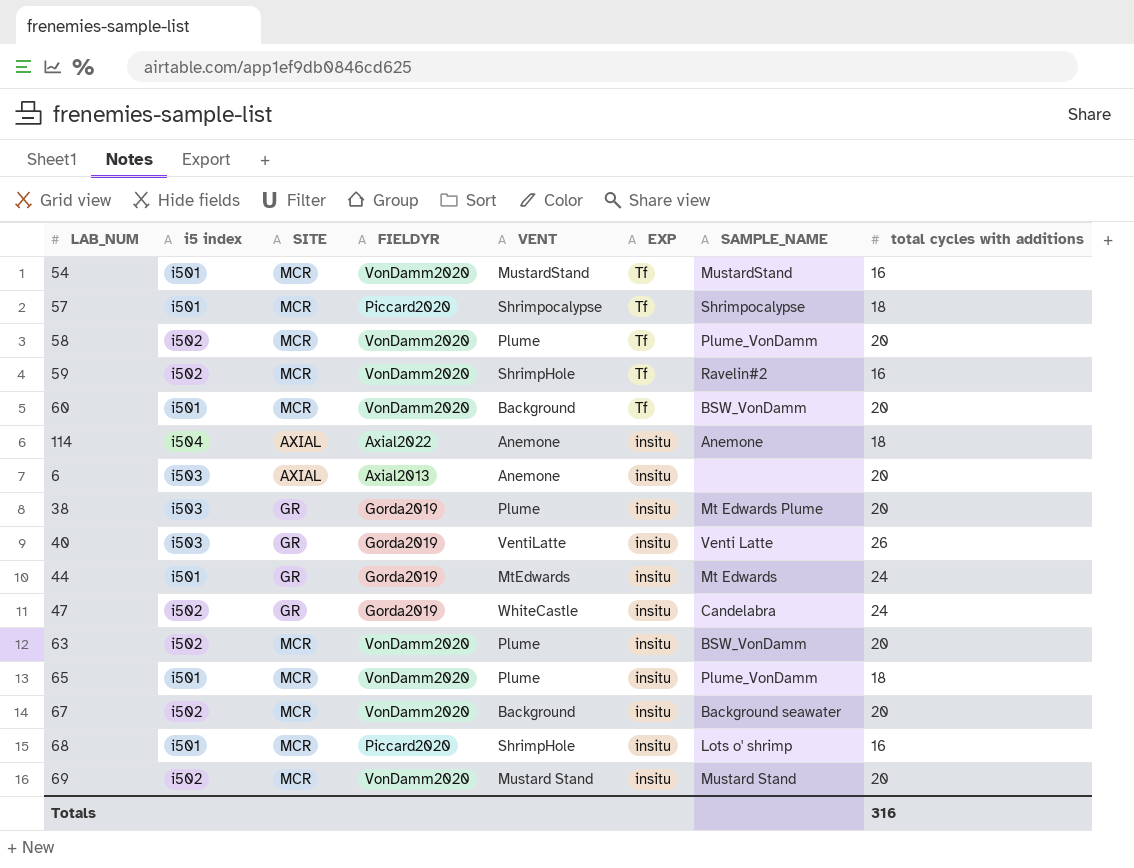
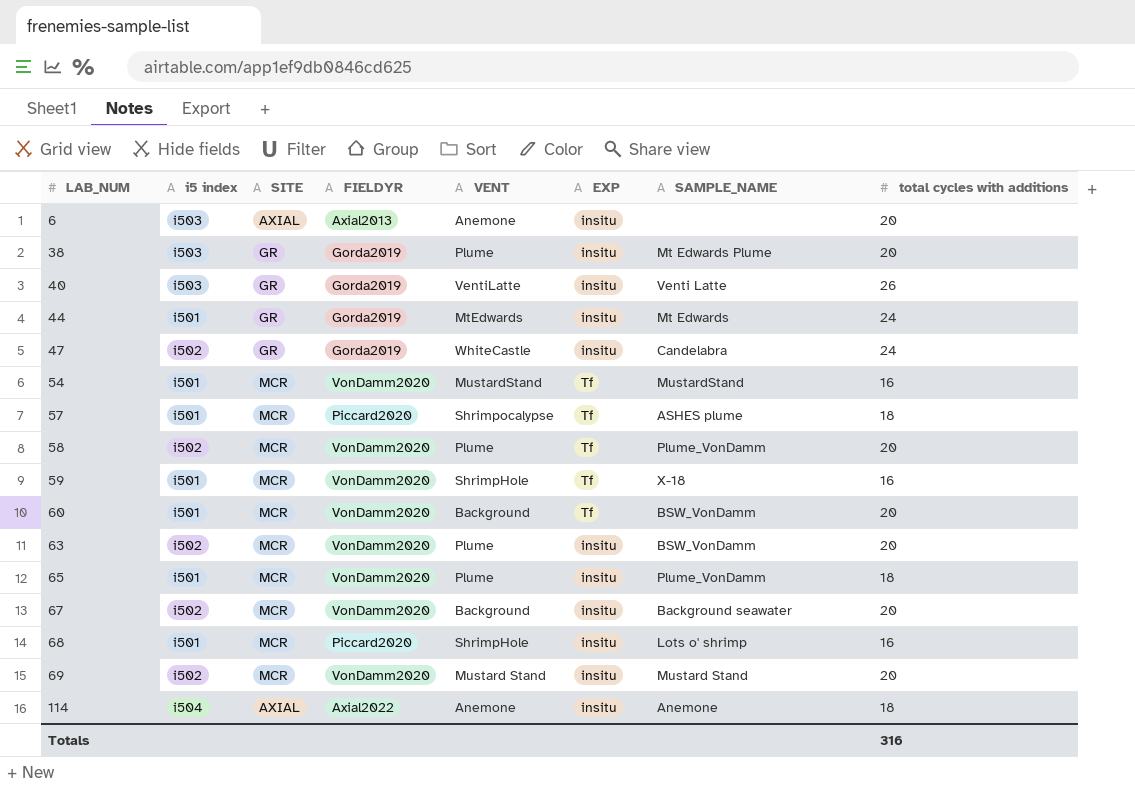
row order: EXP descending -> LAB_NUM ascending
57 | SAMPLE_NAME: Shrimpocalypse -> ASHES plume
59 | i5 index: i502 -> i501
59 | SAMPLE_NAME: Ravelin#2 -> X-18

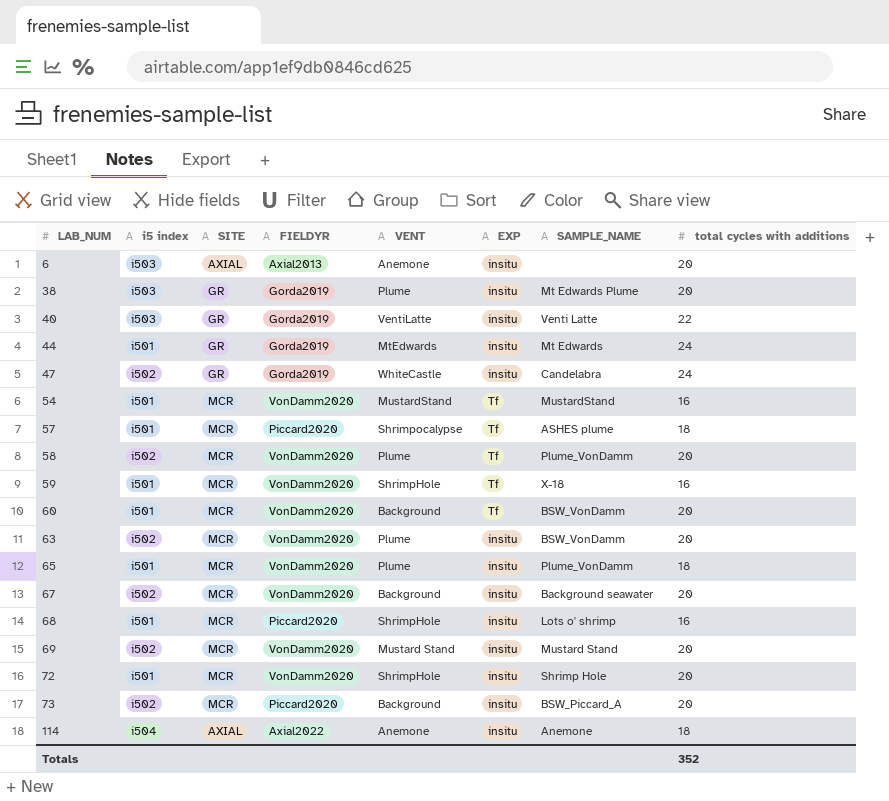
40 | total cycles with additions: 26 -> 22
row 72: none -> i501 | MCR | VonDamm2020 | ShrimpHole | insitu | Shrimp Hole | 20
row 73: none -> i502 | MCR | Piccard2020 | Background | insitu | BSW_Piccard_A | 20
Totals | total cycles with additions: 316 -> 352

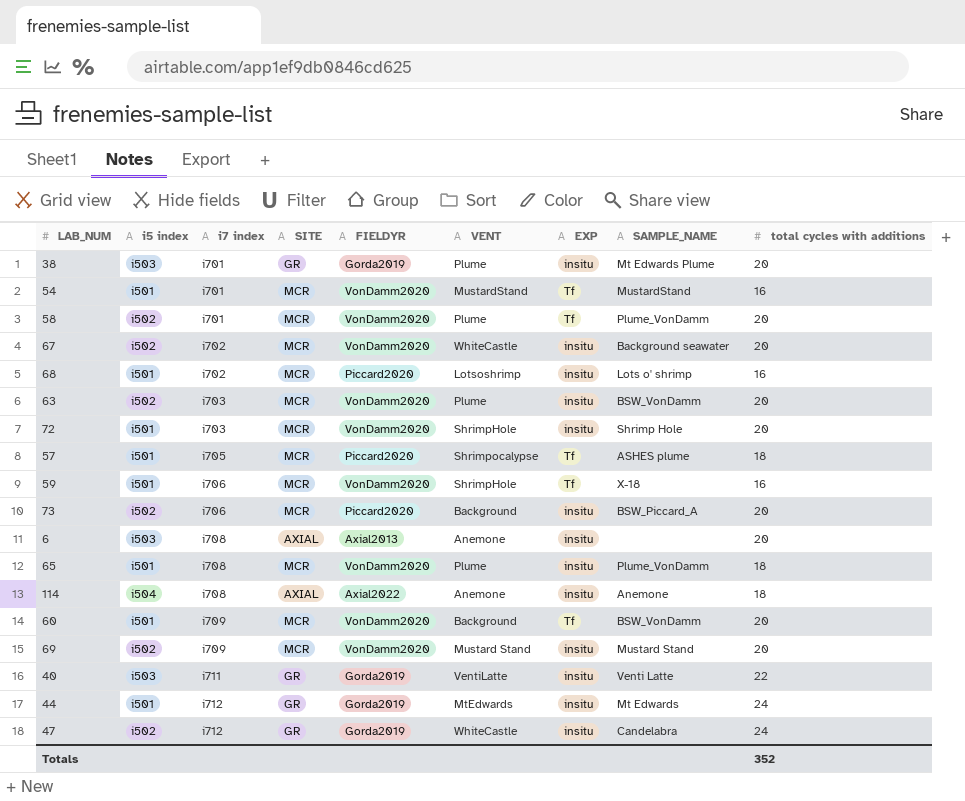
row order: LAB_NUM ascending -> i7 index ascending
column i7 index | position: none -> 3
67 | VENT: Background -> WhiteCastle
68 | VENT: ShrimpHole -> Lotsoshrimp

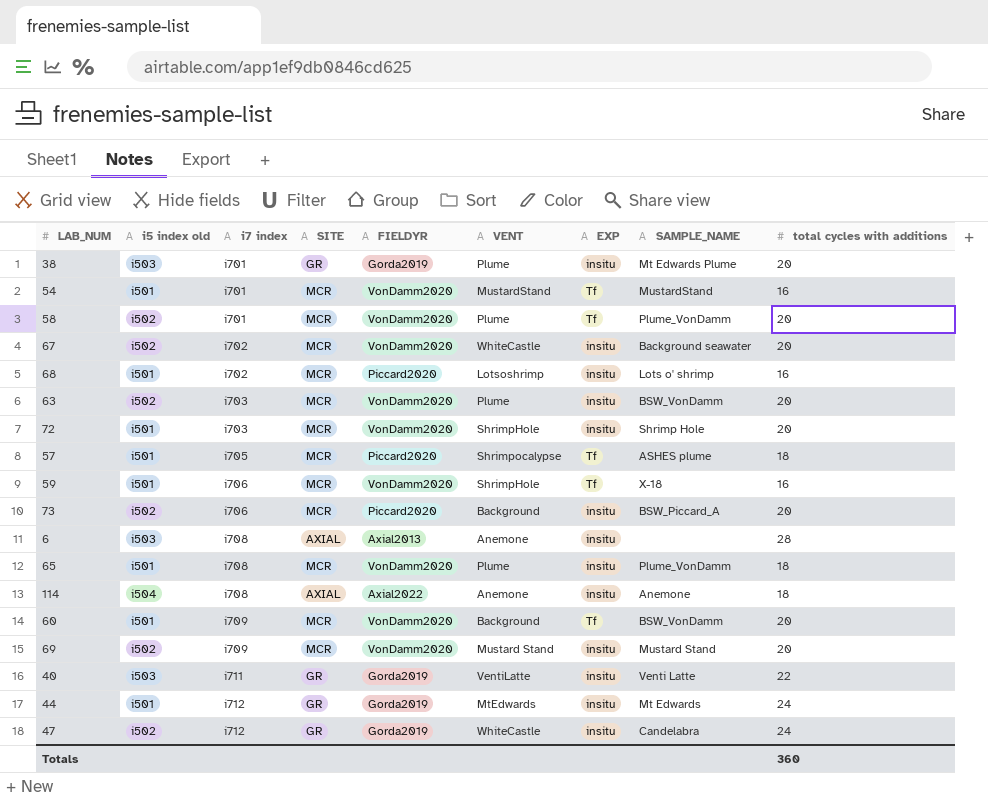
column name: i5 index -> i5 index old
6 | total cycles with additions: 20 -> 28
Totals | total cycles with additions: 352 -> 360

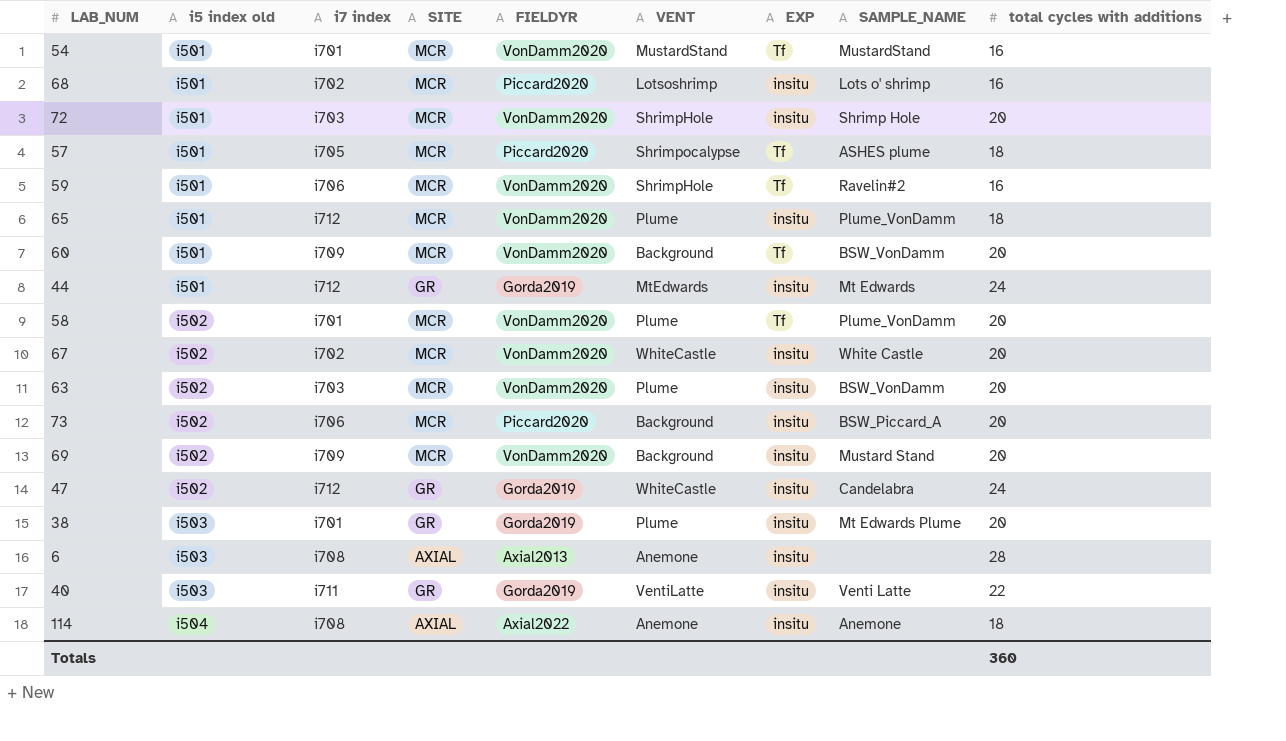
row order: i7 index ascending -> i5 index old ascending
59 | SAMPLE_NAME: X-18 -> Ravelin#2
65 | i7 index: i708 -> i712
67 | SAMPLE_NAME: Background seawater -> White Castle
69 | VENT: Mustard Stand -> Background

